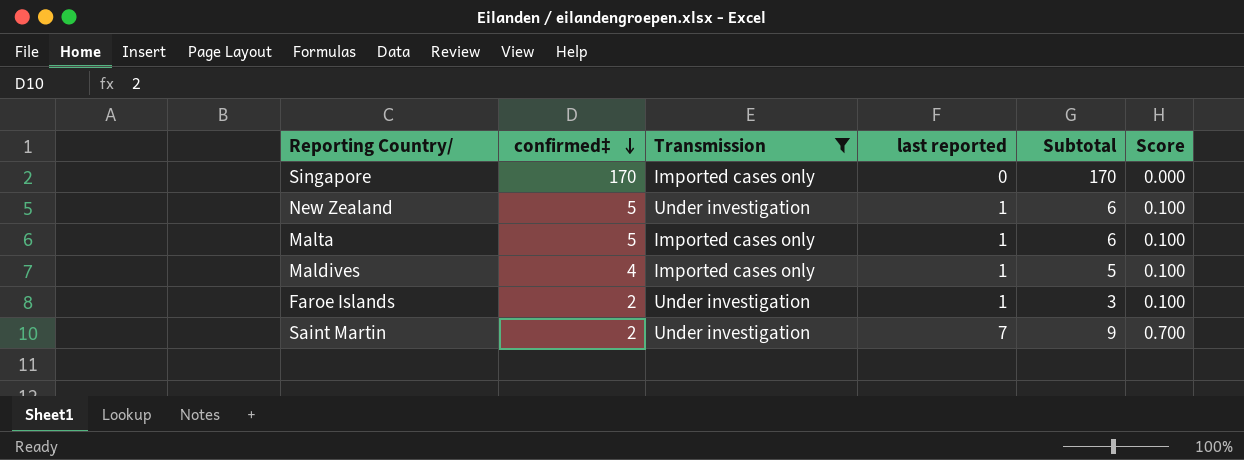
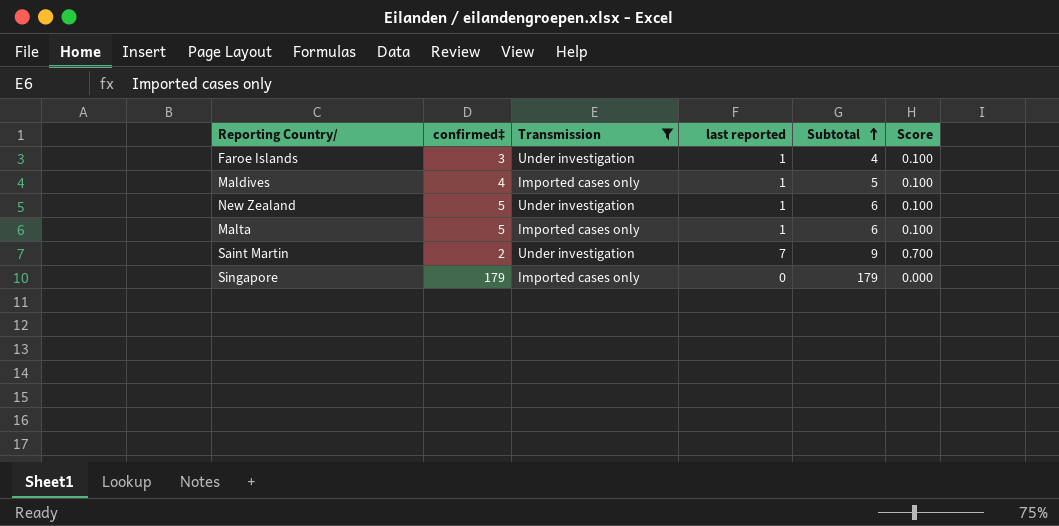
row order: confirmed‡ descending -> Subtotal ascending
Faroe Islands | confirmed‡: 2 -> 3
Faroe Islands | Subtotal: 3 -> 4
Singapore | confirmed‡: 170 -> 179
Singapore | Subtotal: 170 -> 179

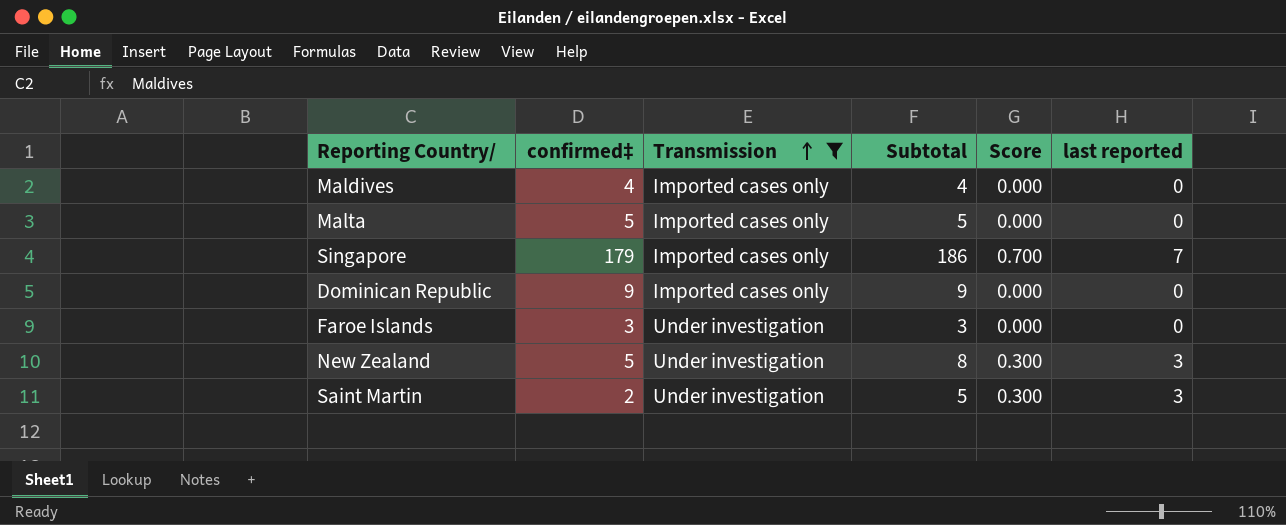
row order: Subtotal ascending -> Transmission ascending
column last reported | position: 4 -> 6
Maldives | Subtotal: 5 -> 4
Maldives | Score: 0.100 -> 0.000
Maldives | last reported: 1 -> 0
Malta | Subtotal: 6 -> 5
Malta | Score: 0.100 -> 0.000
Malta | last reported: 1 -> 0
Singapore | Subtotal: 179 -> 186
Singapore | Score: 0.000 -> 0.700
Singapore | last reported: 0 -> 7
row Dominican Republic: none -> 9 | Imported cases only | 9 | 0.000 | 0
Faroe Islands | Subtotal: 4 -> 3
Faroe Islands | Score: 0.100 -> 0.000
Faroe Islands | last reported: 1 -> 0
New Zealand | Subtotal: 6 -> 8
New Zealand | Score: 0.100 -> 0.300
New Zealand | last reported: 1 -> 3
Saint Martin | Subtotal: 9 -> 5
Saint Martin | Score: 0.700 -> 0.300
Saint Martin | last reported: 7 -> 3

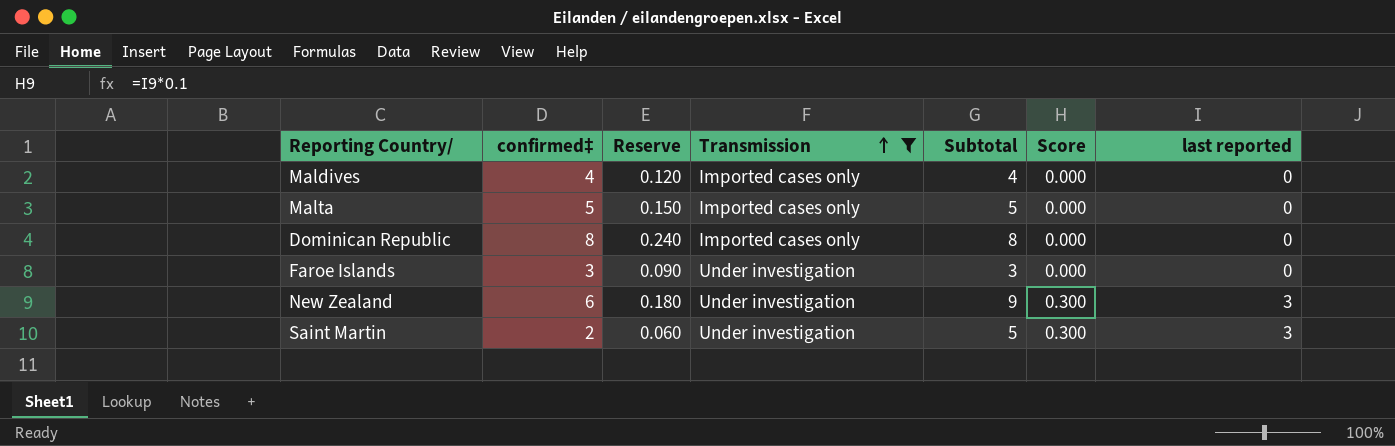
column Reserve | formula: none -> [confirmed‡] * 0.03
row Singapore: 179 | Imported cases only | 186 | 0.700 | 7 -> none
Dominican Republic | confirmed‡: 9 -> 8
Dominican Republic | Subtotal: 9 -> 8
New Zealand | confirmed‡: 5 -> 6
New Zealand | Subtotal: 8 -> 9

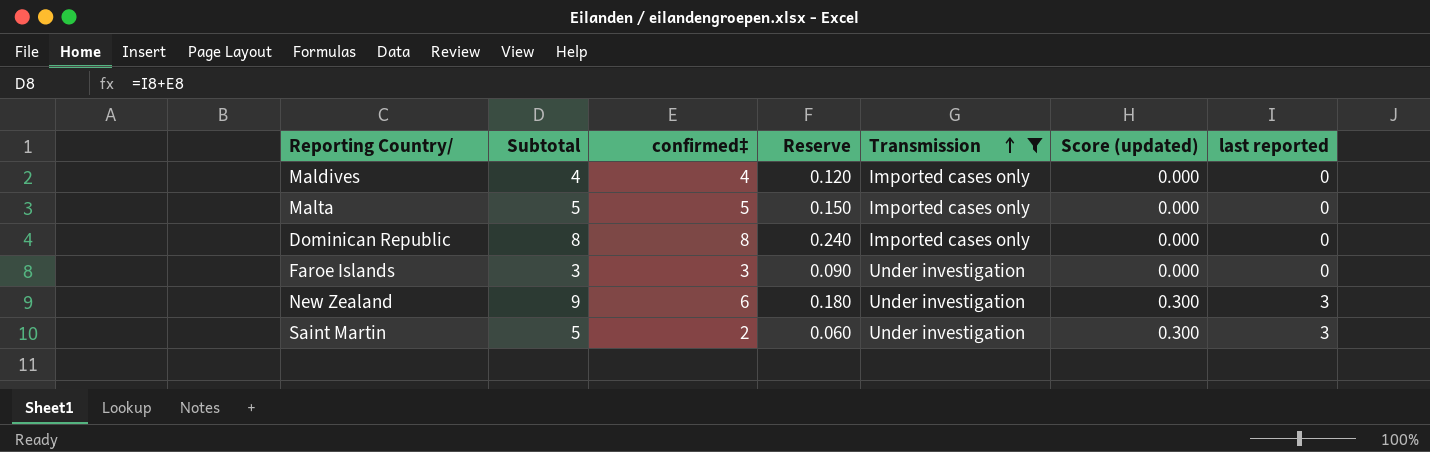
column Subtotal | position: 5 -> 2
column name: Score -> Score (updated)

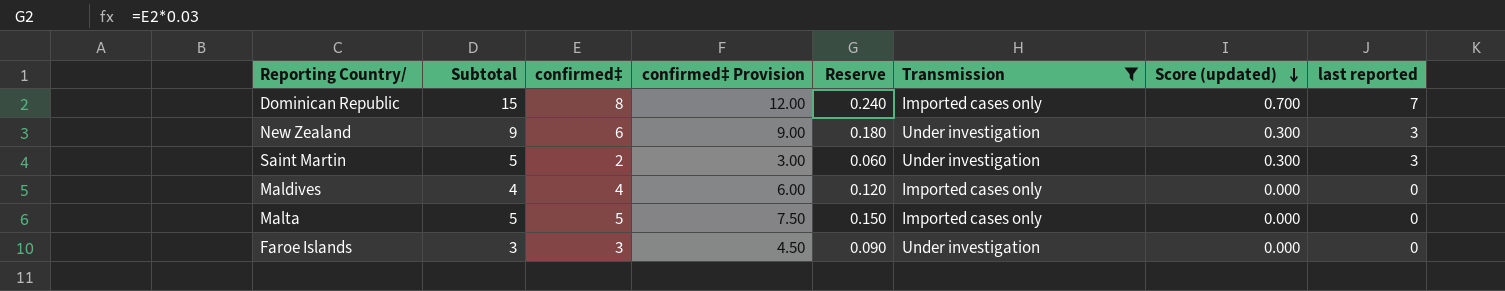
row order: Transmission ascending -> Score (updated) descending
column confirmed‡ Provision | formula: none -> [confirmed‡] * 1.5
Dominican Republic | Subtotal: 8 -> 15
Dominican Republic | Score (updated): 0.000 -> 0.700
Dominican Republic | last reported: 0 -> 7

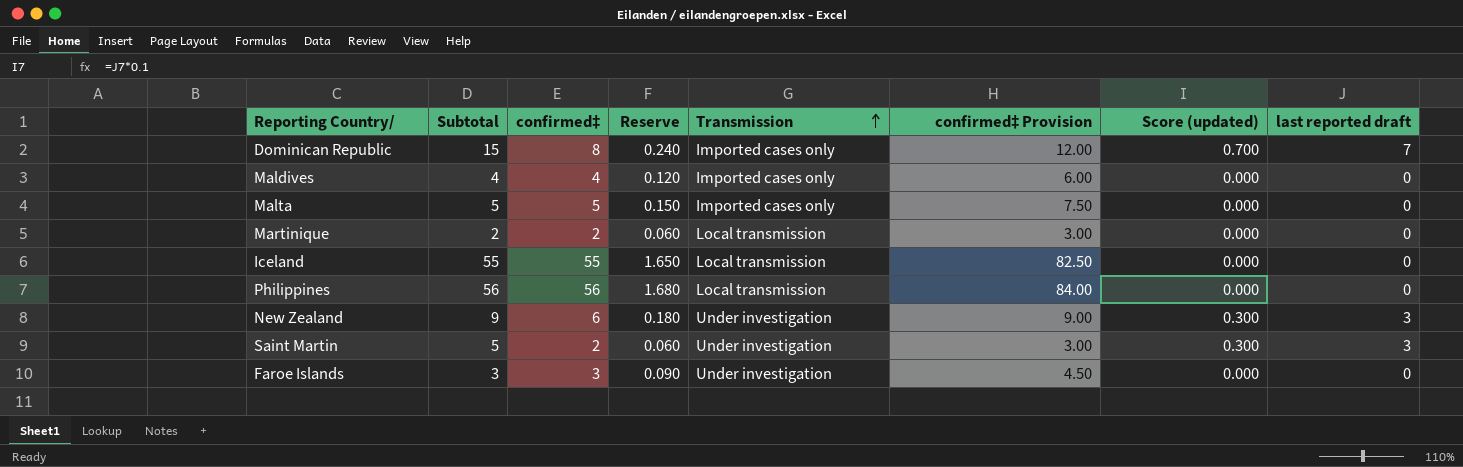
filter: Transmission != Local transmission -> none
row order: Score (updated) descending -> Transmission ascending
column confirmed‡ Provision | position: 4 -> 6
column name: last reported -> last reported draft

